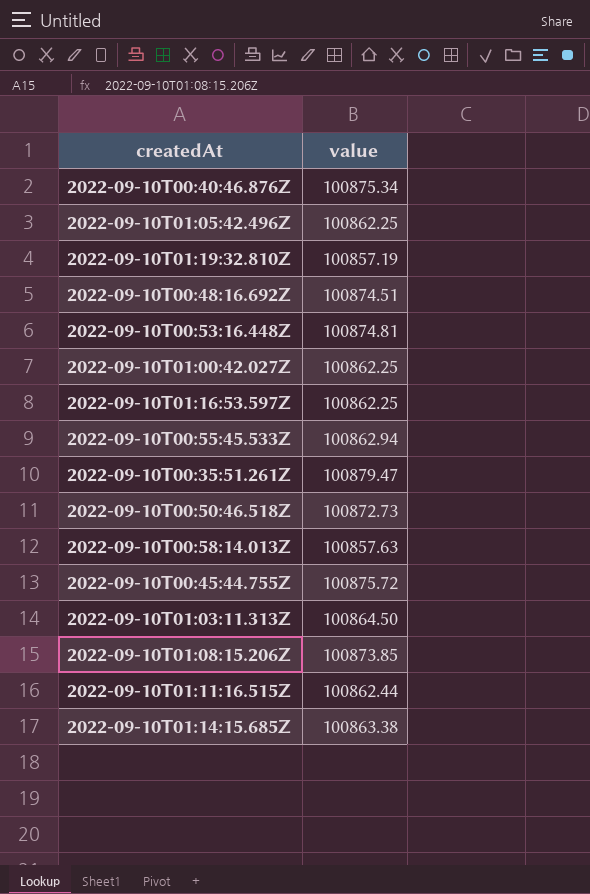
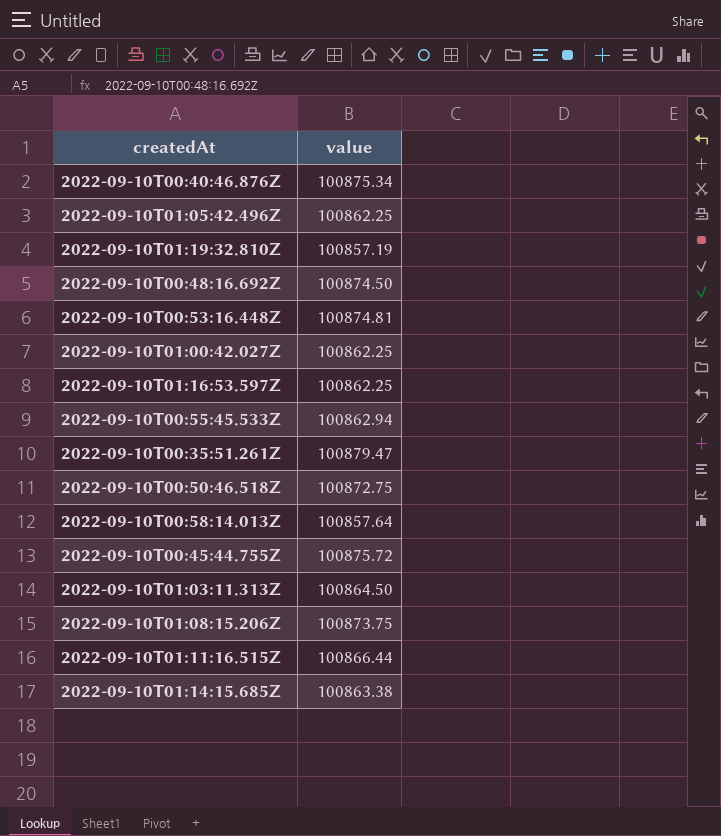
2022-09-10T00:48:16.692Z | value: 100874.51 -> 100874.50
2022-09-10T00:50:46.518Z | value: 100872.73 -> 100872.75
2022-09-10T00:58:14.013Z | value: 100857.63 -> 100857.64
2022-09-10T01:08:15.206Z | value: 100873.85 -> 100873.75
2022-09-10T01:11:16.515Z | value: 100862.44 -> 100866.44

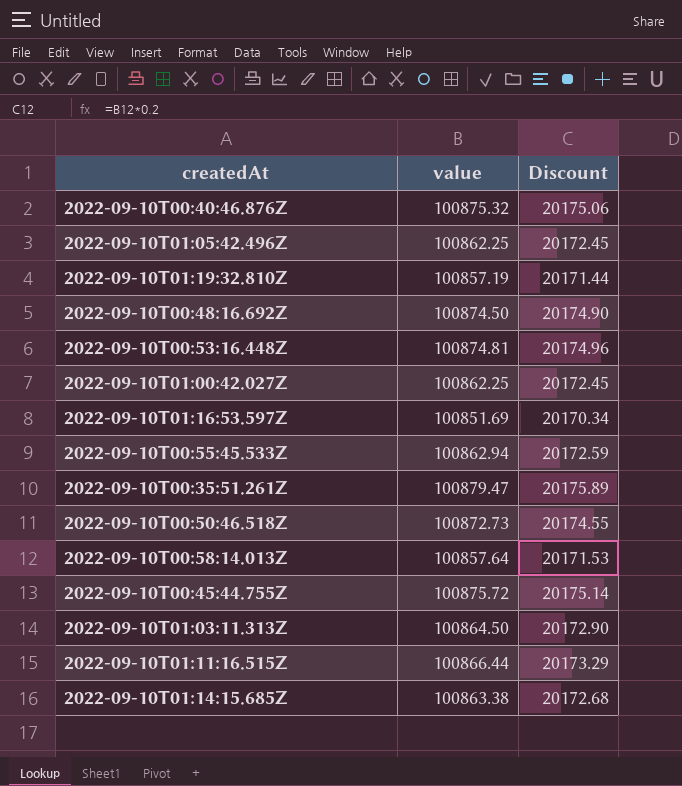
column Discount | formula: none -> [value] * 0.2
row 2022-09-10T01:08:15.206Z: 100873.75 -> none
2022-09-10T00:40:46.876Z | value: 100875.34 -> 100875.32
2022-09-10T01:16:53.597Z | value: 100862.25 -> 100851.69
2022-09-10T00:50:46.518Z | value: 100872.75 -> 100872.73

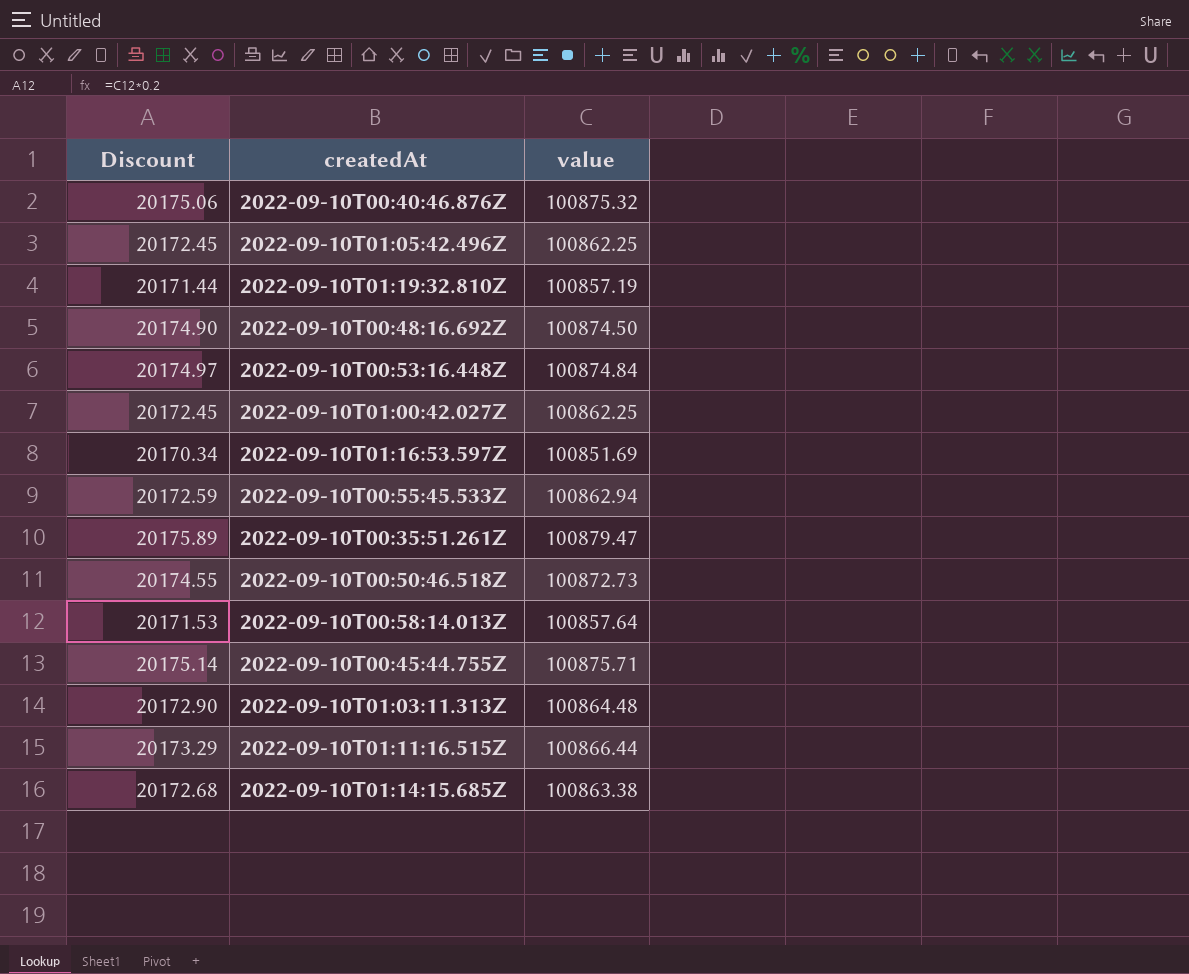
column Discount | position: 3 -> 1
2022-09-10T00:53:16.448Z | Discount: 20174.96 -> 20174.97
2022-09-10T00:53:16.448Z | value: 100874.81 -> 100874.84
2022-09-10T00:45:44.755Z | value: 100875.72 -> 100875.71
2022-09-10T01:03:11.313Z | value: 100864.50 -> 100864.48

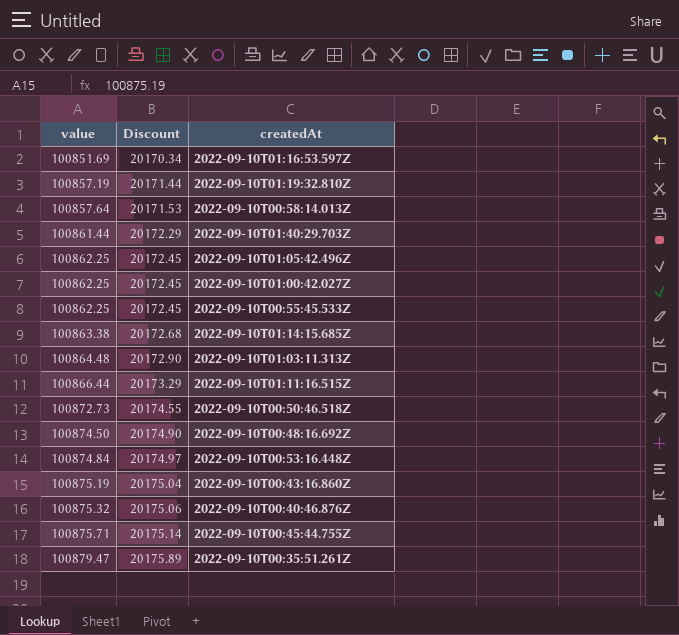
row order: none -> value ascending
column value | position: 3 -> 1
row 2022-09-10T01:40:29.703Z: none -> 100861.44 | 20172.29
2022-09-10T00:55:45.533Z | value: 100862.94 -> 100862.25
2022-09-10T00:55:45.533Z | Discount: 20172.59 -> 20172.45
row 2022-09-10T00:43:16.860Z: none -> 100875.19 | 20175.04

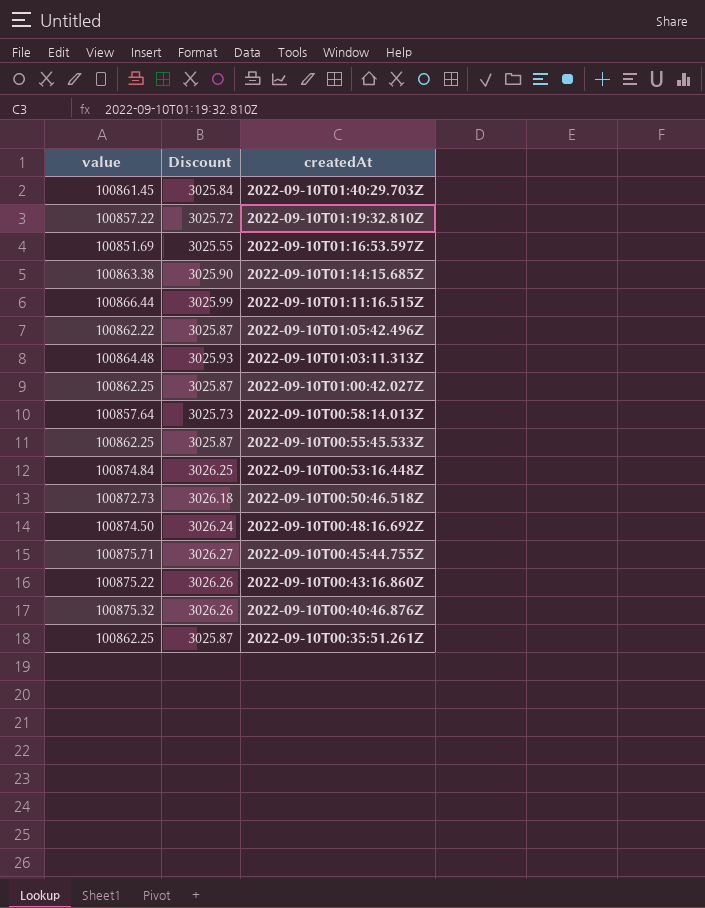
row order: value ascending -> createdAt descending
column Discount | formula: [value] * 0.2 -> [value] * 0.03
2022-09-10T01:40:29.703Z | value: 100861.44 -> 100861.45
2022-09-10T01:19:32.810Z | value: 100857.19 -> 100857.22
2022-09-10T01:05:42.496Z | value: 100862.25 -> 100862.22
2022-09-10T00:43:16.860Z | value: 100875.19 -> 100875.22
2022-09-10T00:35:51.261Z | value: 100879.47 -> 100862.25

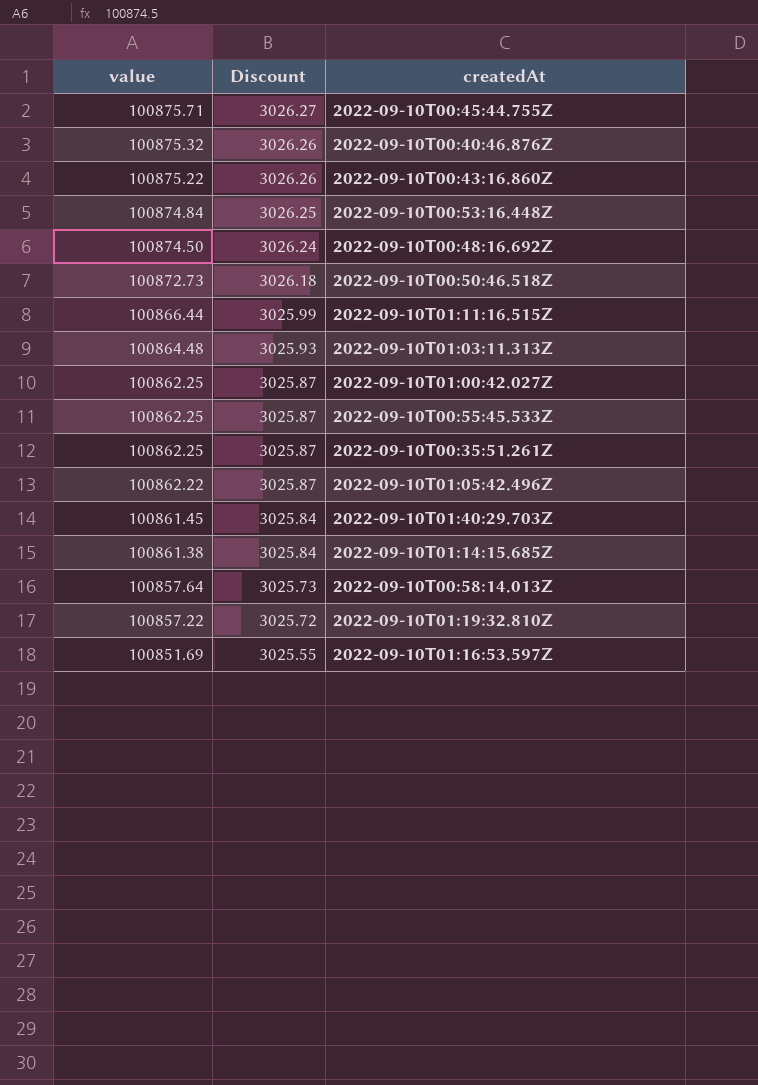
row order: createdAt descending -> value descending
2022-09-10T01:14:15.685Z | value: 100863.38 -> 100861.38
2022-09-10T01:14:15.685Z | Discount: 3025.90 -> 3025.84

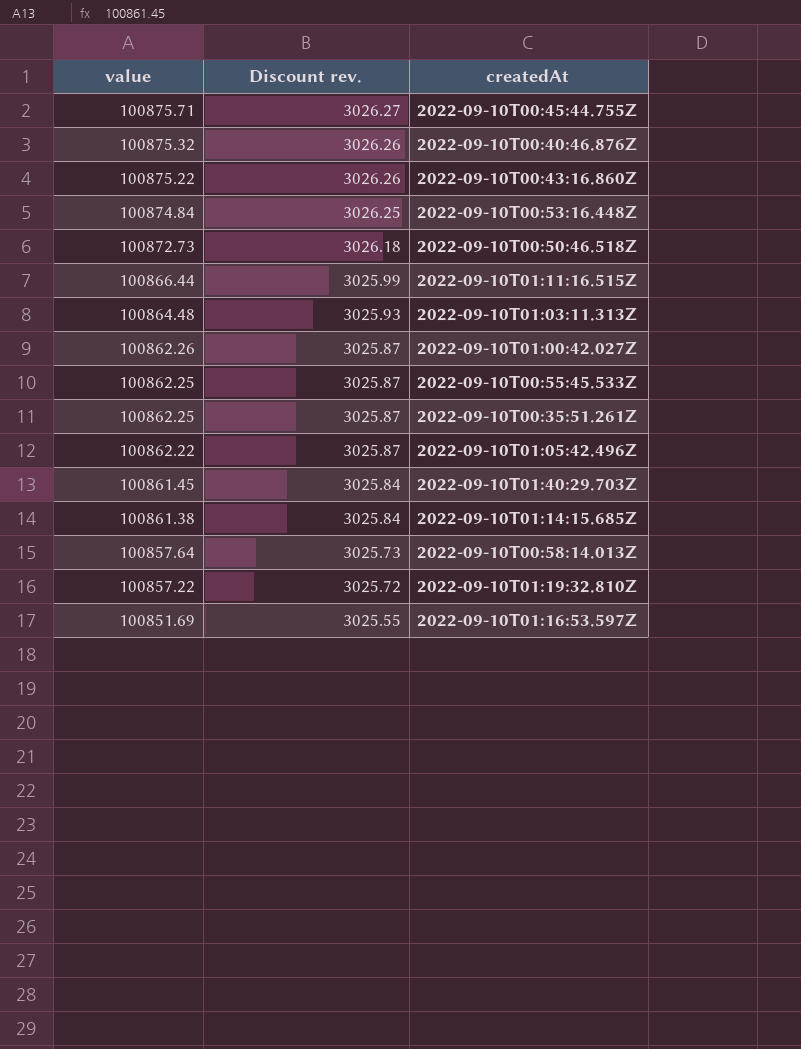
column name: Discount -> Discount rev.
row 2022-09-10T00:48:16.692Z: 100874.50 | 3026.24 -> none
2022-09-10T01:00:42.027Z | value: 100862.25 -> 100862.26

